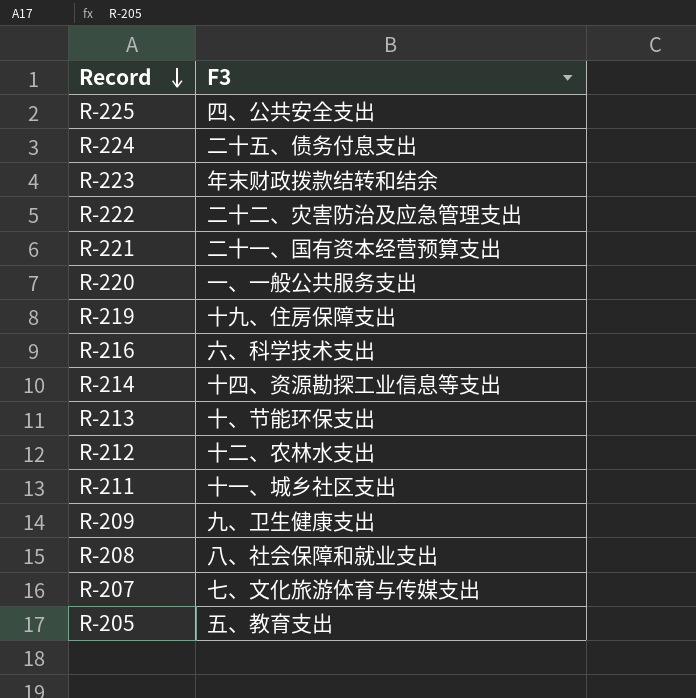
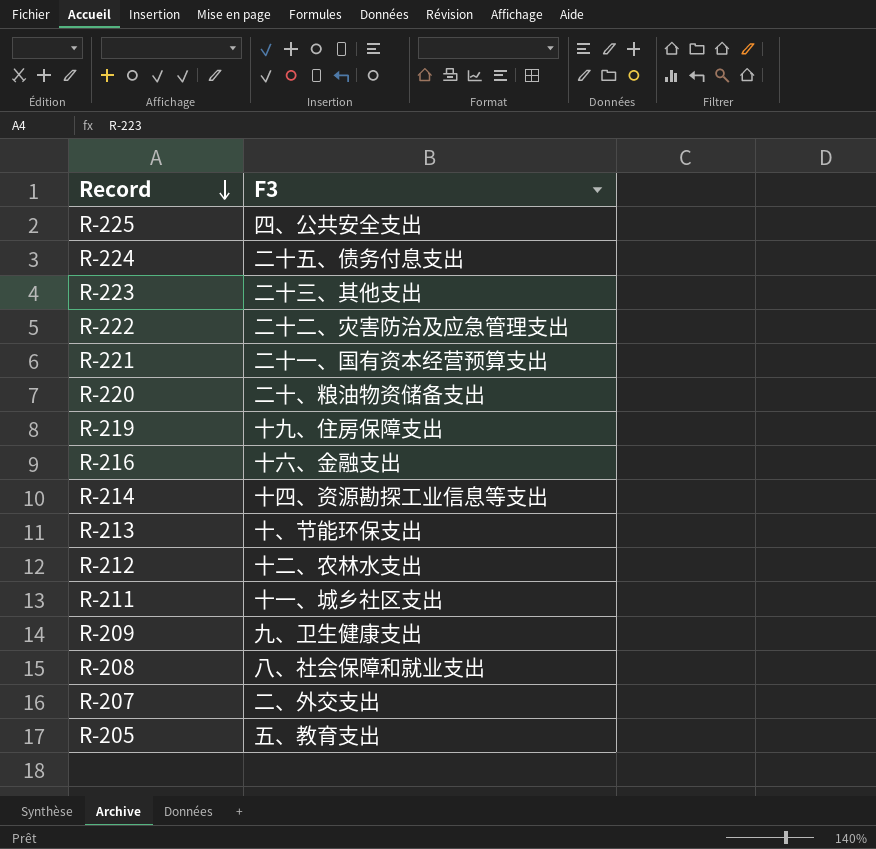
R-223 | F3: 年末财政拨款结转和结余 -> 二十三、其他支出
R-220 | F3: 一、一般公共服务支出 -> 二十、粮油物资储备支出
R-216 | F3: 六、科学技术支出 -> 十六、金融支出
R-207 | F3: 七、文化旅游体育与传媒支出 -> 二、外交支出

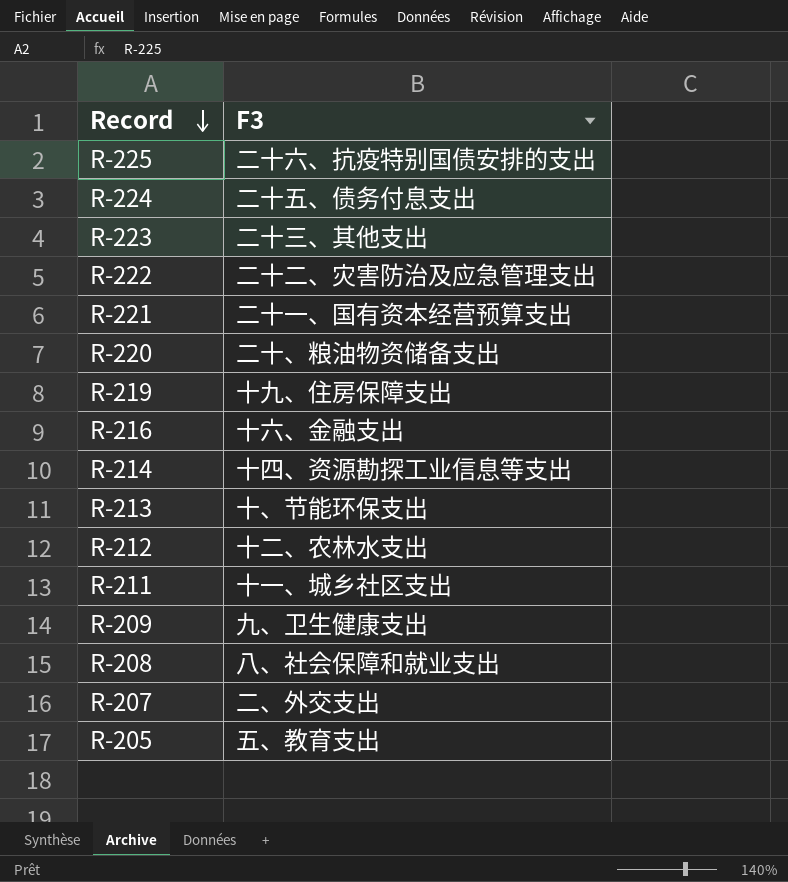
R-225 | F3: 四、公共安全支出 -> 二十六、抗疫特别国债安排的支出

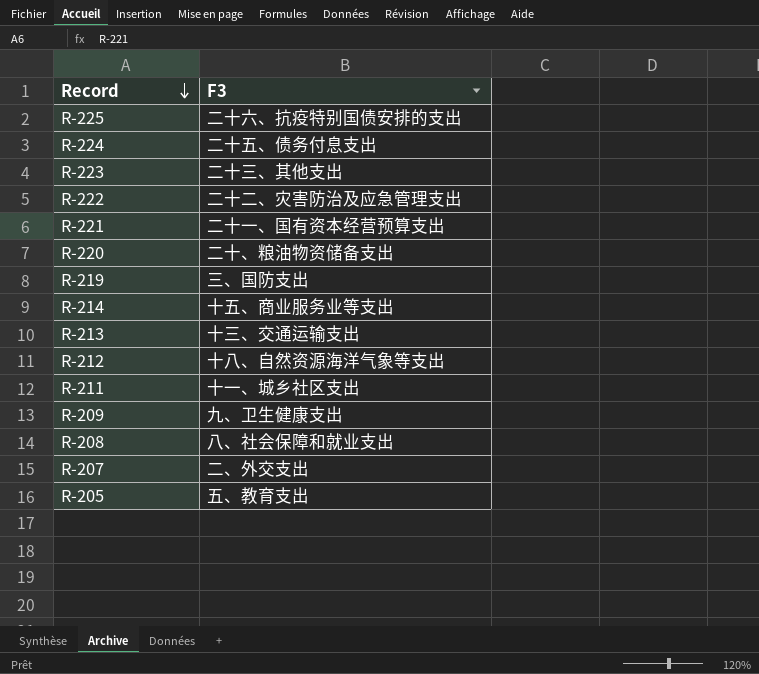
row R-216: 十六、金融支出 -> none
R-219 | F3: 十九、住房保障支出 -> 三、国防支出
R-214 | F3: 十四、资源勘探工业信息等支出 -> 十五、商业服务业等支出
R-213 | F3: 十、节能环保支出 -> 十三、交通运输支出
R-212 | F3: 十二、农林水支出 -> 十八、自然资源海洋气象等支出

